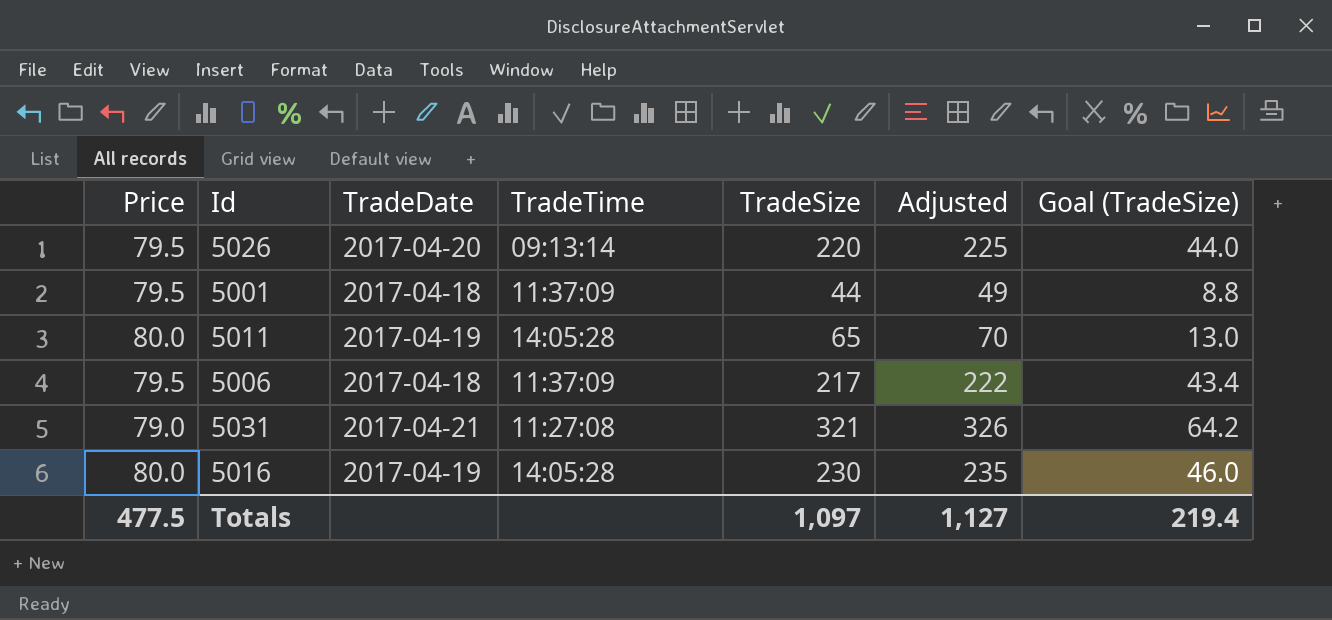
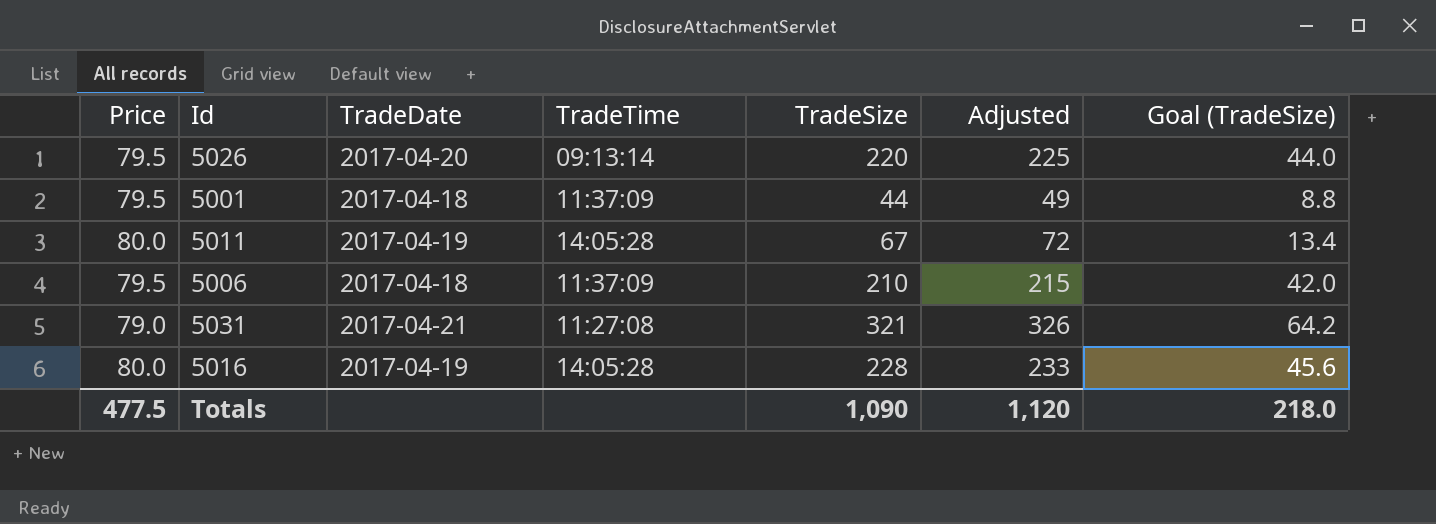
5011 | TradeSize: 65 -> 67
5011 | Adjusted: 70 -> 72
5011 | Goal (TradeSize): 13.0 -> 13.4
5006 | TradeSize: 217 -> 210
5006 | Adjusted: 222 -> 215
5006 | Goal (TradeSize): 43.4 -> 42.0
5016 | TradeSize: 230 -> 228
5016 | Adjusted: 235 -> 233
5016 | Goal (TradeSize): 46.0 -> 45.6
Totals | TradeSize: 1,097 -> 1,090
Totals | Adjusted: 1,127 -> 1,120
Totals | Goal (TradeSize): 219.4 -> 218.0

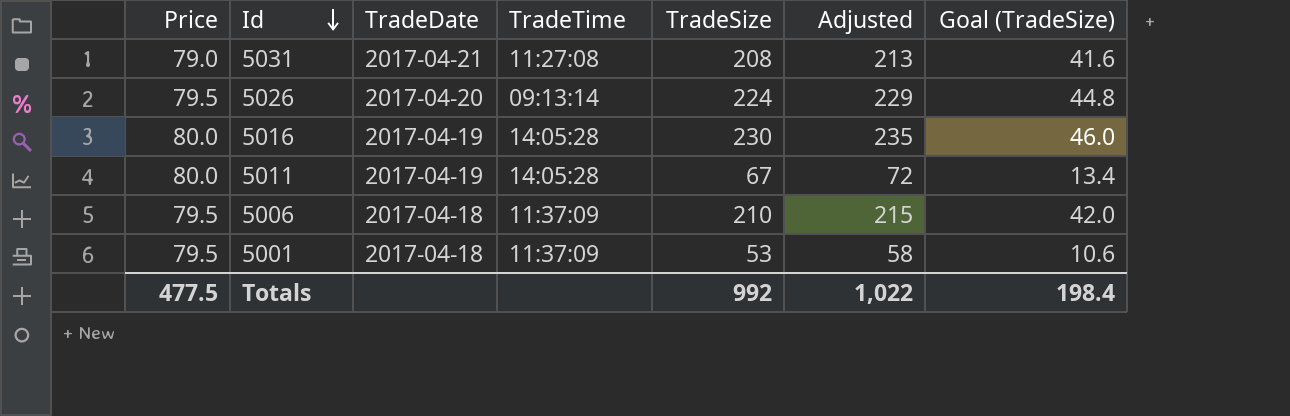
row order: none -> Id descending
5031 | TradeSize: 321 -> 208
5031 | Adjusted: 326 -> 213
5031 | Goal (TradeSize): 64.2 -> 41.6
5026 | TradeSize: 220 -> 224
5026 | Adjusted: 225 -> 229
5026 | Goal (TradeSize): 44.0 -> 44.8
5016 | TradeSize: 228 -> 230
5016 | Adjusted: 233 -> 235
5016 | Goal (TradeSize): 45.6 -> 46.0
5001 | TradeSize: 44 -> 53
5001 | Adjusted: 49 -> 58
5001 | Goal (TradeSize): 8.8 -> 10.6
Totals | TradeSize: 1,090 -> 992
Totals | Adjusted: 1,120 -> 1,022
Totals | Goal (TradeSize): 218.0 -> 198.4

